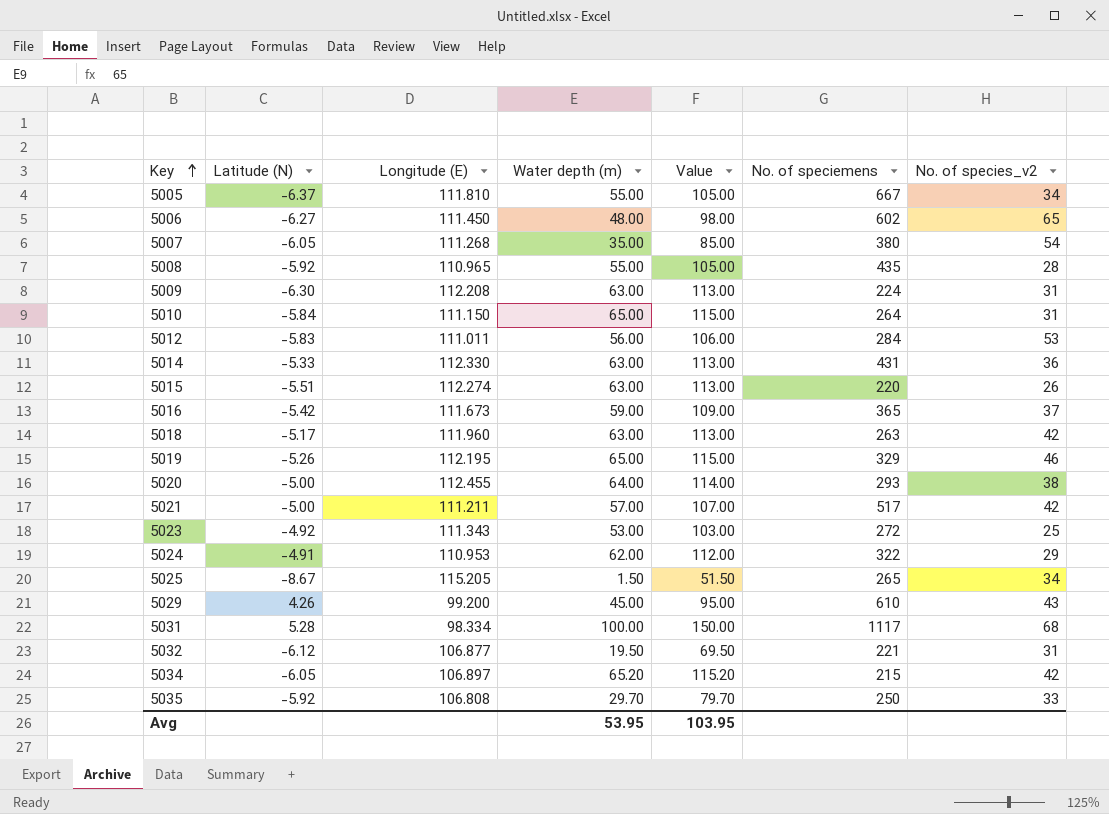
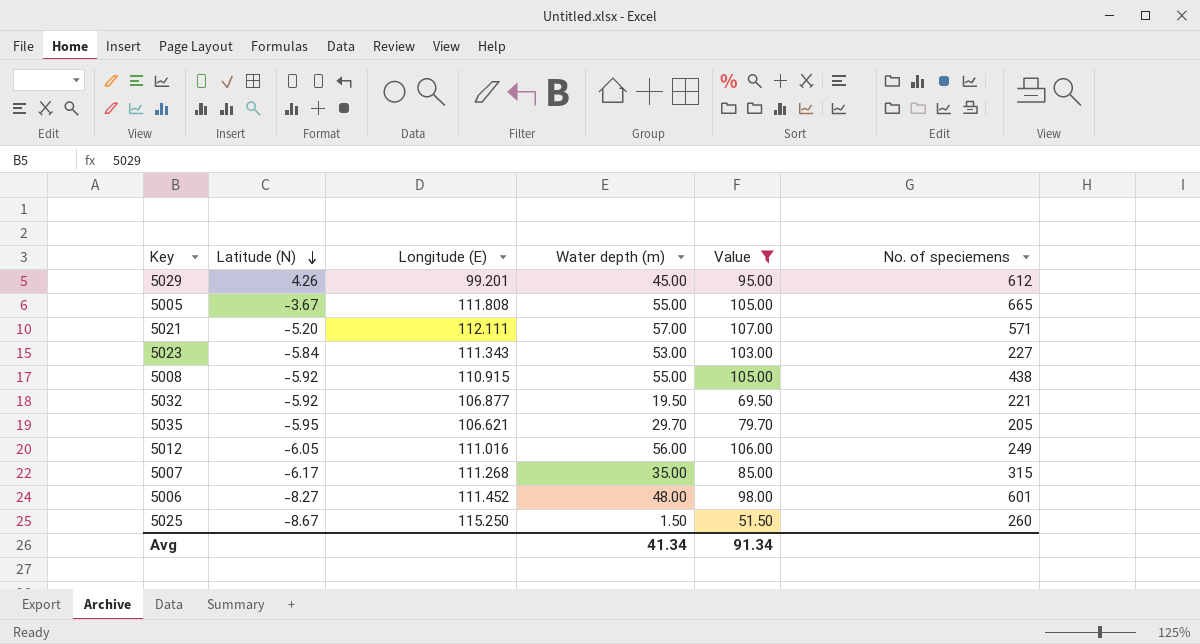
filter: none -> Value <= 107.00
row order: Key ascending -> Latitude (N) descending
column No. of species_v2 | position: 7 -> none
5029 | Longitude (E): 99.200 -> 99.201
5029 | No. of speciemens: 610 -> 612
5005 | Latitude (N): -6.37 -> -3.67
5005 | Longitude (E): 111.810 -> 111.808
5005 | No. of speciemens: 667 -> 665
5021 | Latitude (N): -5.00 -> -5.20
5021 | Longitude (E): 111.211 -> 112.111
5021 | No. of speciemens: 517 -> 571
5023 | Latitude (N): -4.92 -> -5.84
5023 | No. of speciemens: 272 -> 227
5008 | Longitude (E): 110.965 -> 110.915
5008 | No. of speciemens: 435 -> 438
5032 | Latitude (N): -6.12 -> -5.92
5035 | Latitude (N): -5.92 -> -5.95
5035 | Longitude (E): 106.808 -> 106.621
5035 | No. of speciemens: 250 -> 205
5012 | Latitude (N): -5.83 -> -6.05
5012 | Longitude (E): 111.011 -> 111.016
5012 | No. of speciemens: 284 -> 249
5007 | Latitude (N): -6.05 -> -6.17
5007 | No. of speciemens: 380 -> 315
5006 | Latitude (N): -6.27 -> -8.27
5006 | Longitude (E): 111.450 -> 111.452
5006 | No. of speciemens: 602 -> 601
5025 | Longitude (E): 115.205 -> 115.250
5025 | No. of speciemens: 265 -> 260
Avg | Water depth (m): 53.95 -> 41.34
Avg | Value: 103.95 -> 91.34

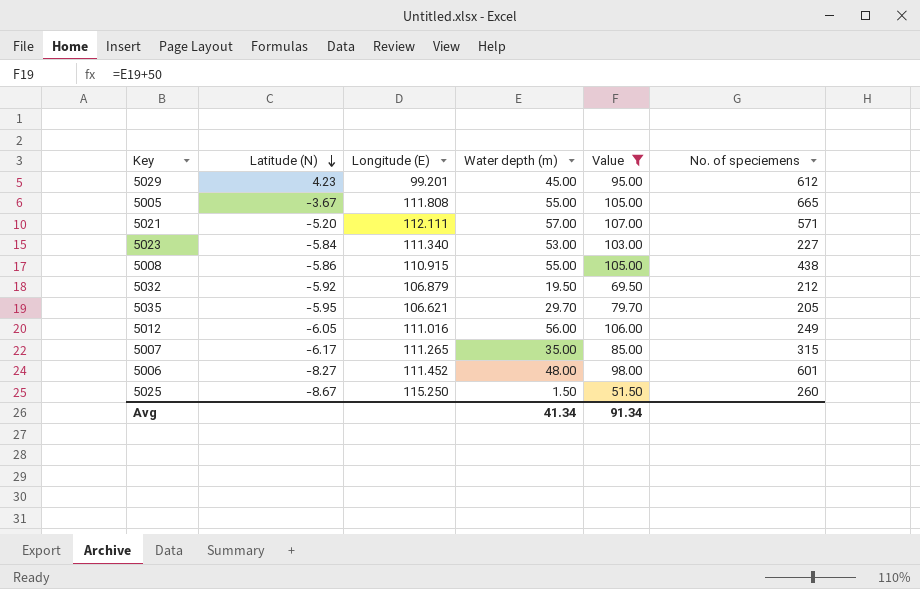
5029 | Latitude (N): 4.26 -> 4.23
5023 | Longitude (E): 111.343 -> 111.340
5008 | Latitude (N): -5.92 -> -5.86
5032 | Longitude (E): 106.877 -> 106.879
5032 | No. of speciemens: 221 -> 212
5007 | Longitude (E): 111.268 -> 111.265

